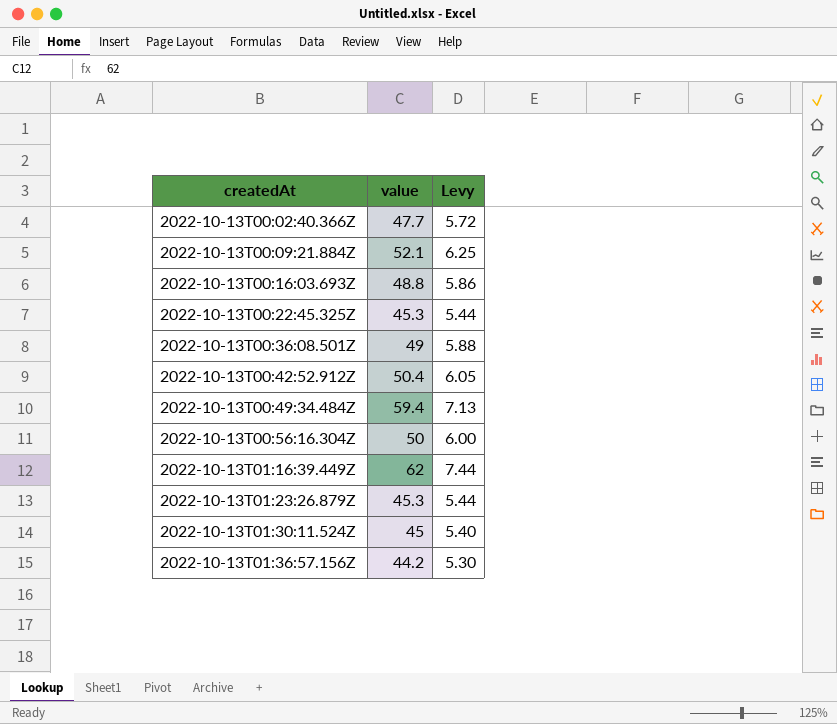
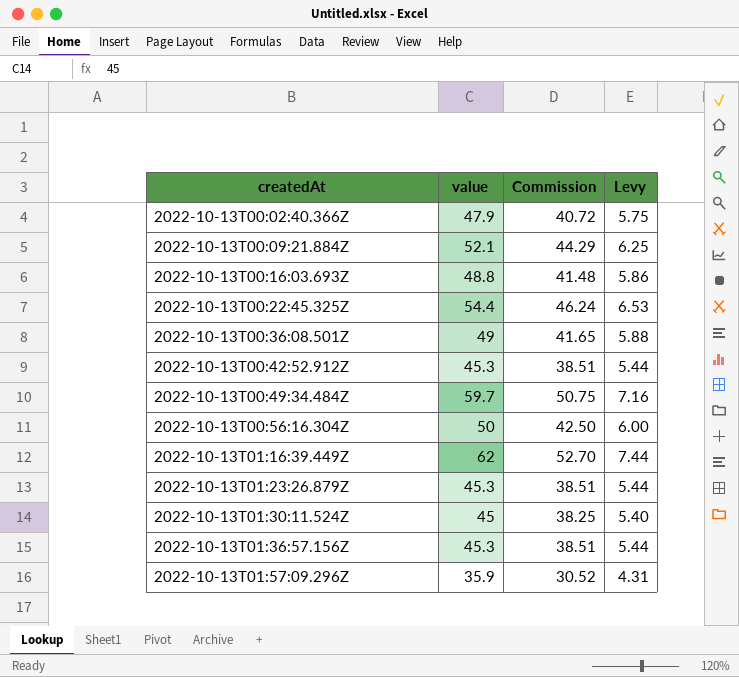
column Commission | formula: none -> [value] * 0.85
2022-10-13T00:02:40.366Z | value: 47.7 -> 47.9
2022-10-13T00:02:40.366Z | Levy: 5.72 -> 5.75
2022-10-13T00:22:45.325Z | value: 45.3 -> 54.4
2022-10-13T00:22:45.325Z | Levy: 5.44 -> 6.53
2022-10-13T00:42:52.912Z | value: 50.4 -> 45.3
2022-10-13T00:42:52.912Z | Levy: 6.05 -> 5.44
2022-10-13T00:49:34.484Z | value: 59.4 -> 59.7
2022-10-13T00:49:34.484Z | Levy: 7.13 -> 7.16
2022-10-13T01:36:57.156Z | value: 44.2 -> 45.3
2022-10-13T01:36:57.156Z | Levy: 5.30 -> 5.44
row 2022-10-13T01:57:09.296Z: none -> 35.9 | 30.52 | 4.31

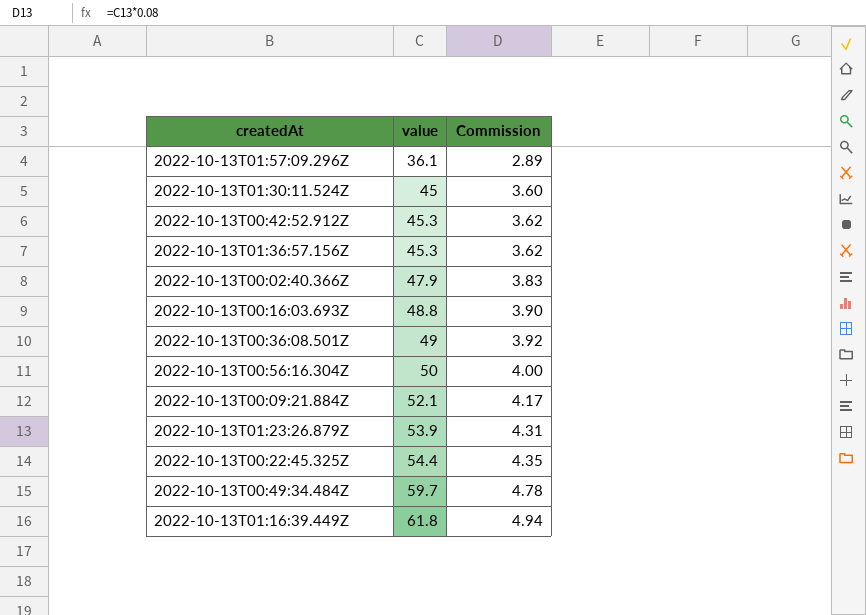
row order: createdAt ascending -> value ascending
column Levy | formula: [value] * 0.12 -> none
column Commission | formula: [value] * 0.85 -> [value] * 0.08
2022-10-13T01:57:09.296Z | value: 35.9 -> 36.1
2022-10-13T01:23:26.879Z | value: 45.3 -> 53.9
2022-10-13T01:16:39.449Z | value: 62 -> 61.8

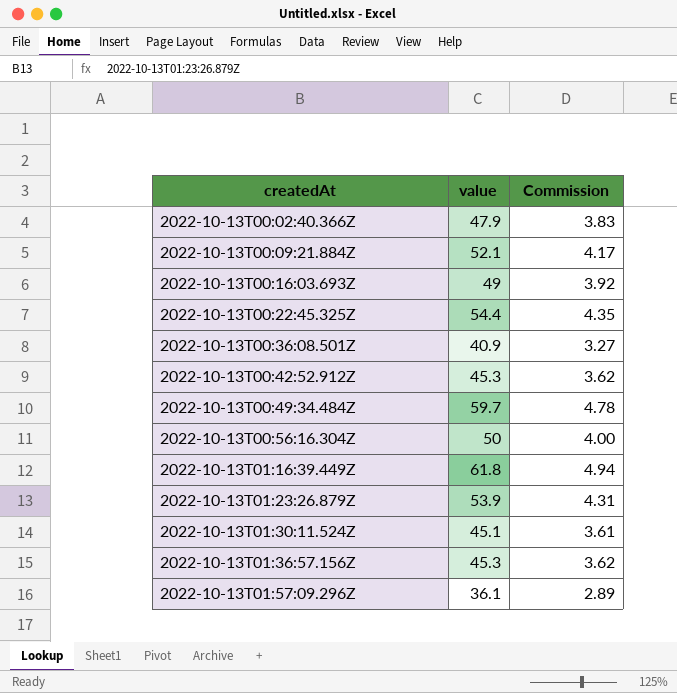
row order: value ascending -> createdAt ascending
2022-10-13T00:16:03.693Z | value: 48.8 -> 49
2022-10-13T00:16:03.693Z | Commission: 3.90 -> 3.92
2022-10-13T00:36:08.501Z | value: 49 -> 40.9
2022-10-13T00:36:08.501Z | Commission: 3.92 -> 3.27
2022-10-13T01:30:11.524Z | value: 45 -> 45.1
2022-10-13T01:30:11.524Z | Commission: 3.60 -> 3.61

